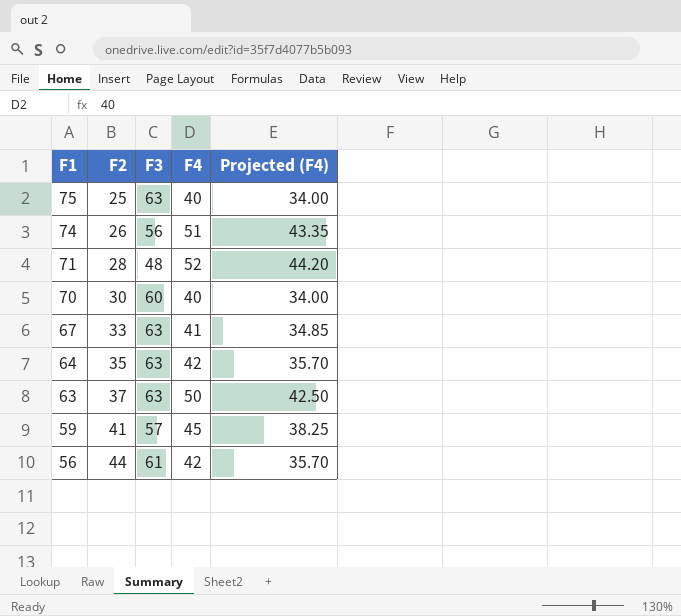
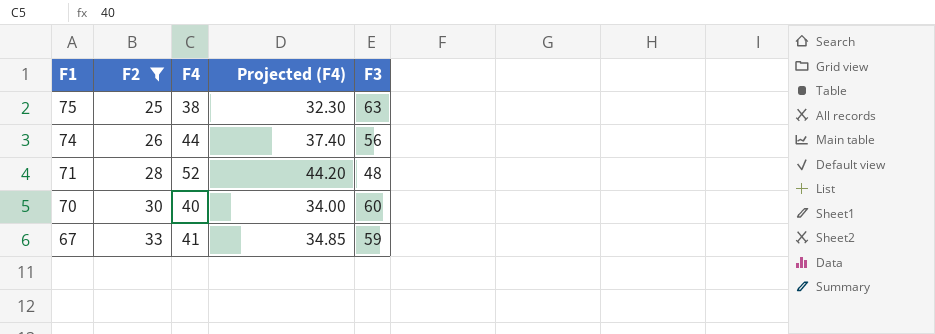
filter: none -> F2 <= 33
column F3 | position: 3 -> 5
75 | F4: 40 -> 38
75 | Projected (F4): 34.00 -> 32.30
74 | F4: 51 -> 44
74 | Projected (F4): 43.35 -> 37.40
67 | F3: 63 -> 59

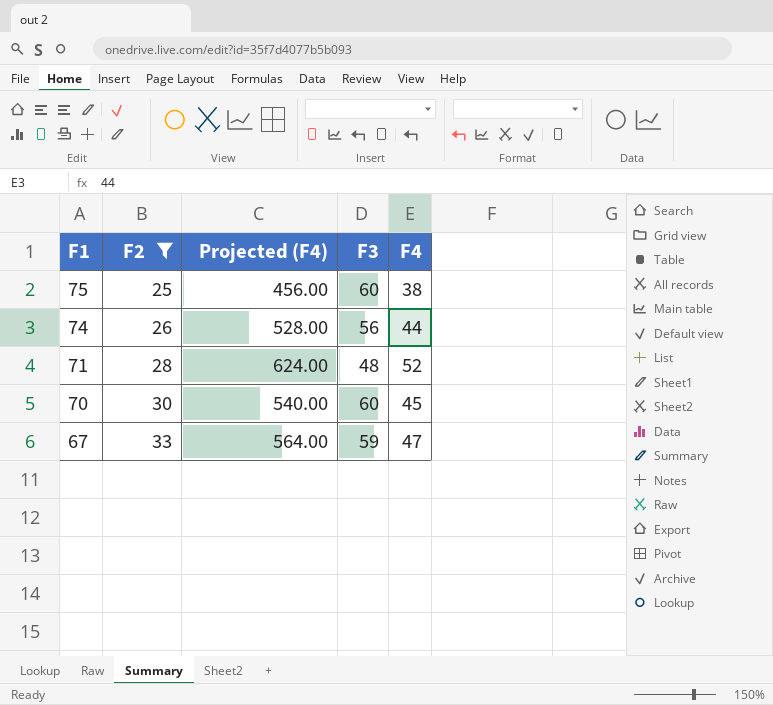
column Projected (F4) | formula: [F4] * 0.85 -> [F4] * 12
column F4 | position: 3 -> 5
75 | F3: 63 -> 60
70 | F4: 40 -> 45
67 | F4: 41 -> 47

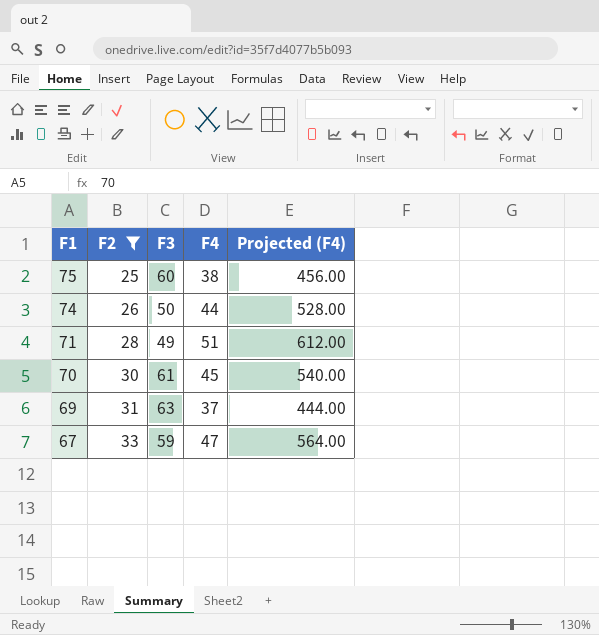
column Projected (F4) | position: 3 -> 5
74 | F3: 56 -> 50
71 | F3: 48 -> 49
71 | F4: 52 -> 51
71 | Projected (F4): 624.00 -> 612.00
70 | F3: 60 -> 61
row 69: none -> 31 | 63 | 37 | 444.00

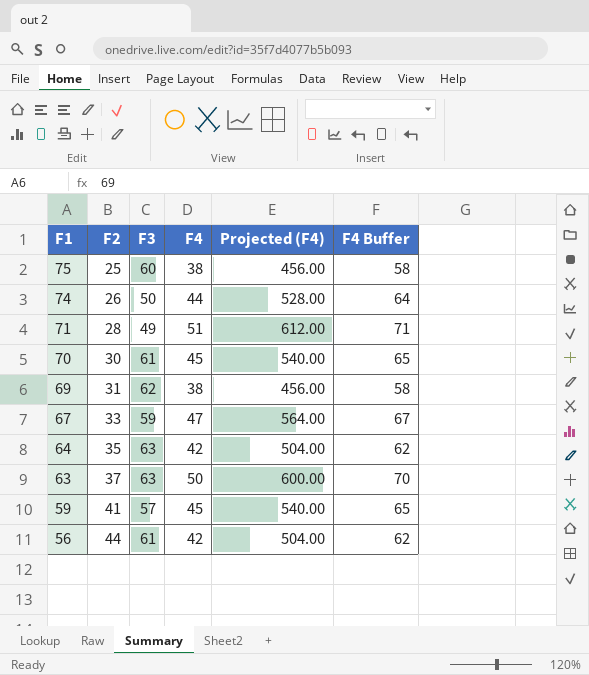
filter: F2 <= 33 -> none
column F4 Buffer | formula: none -> [F4] + 20
69 | F3: 63 -> 62
69 | F4: 37 -> 38
69 | Projected (F4): 444.00 -> 456.00

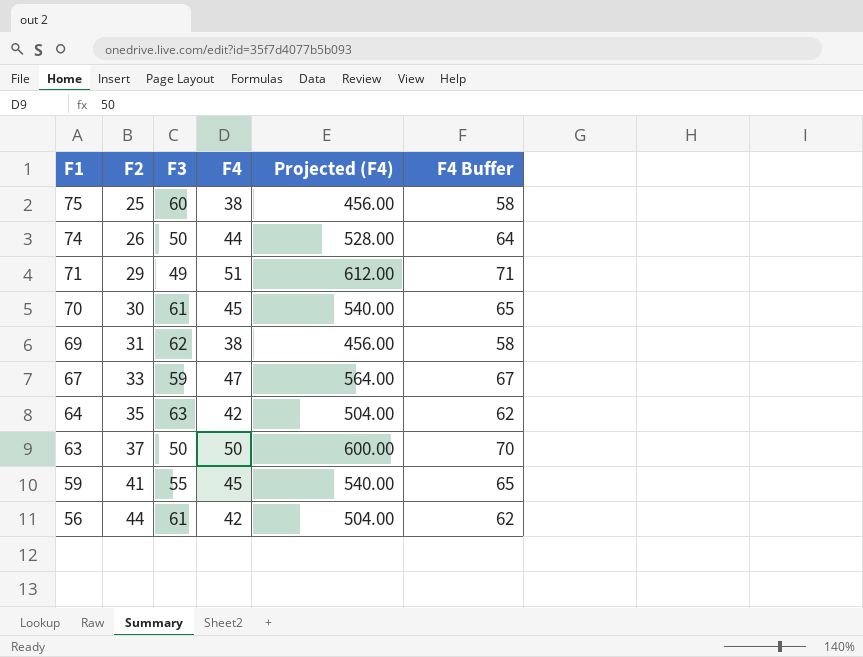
71 | F2: 28 -> 29
63 | F3: 63 -> 50
59 | F3: 57 -> 55

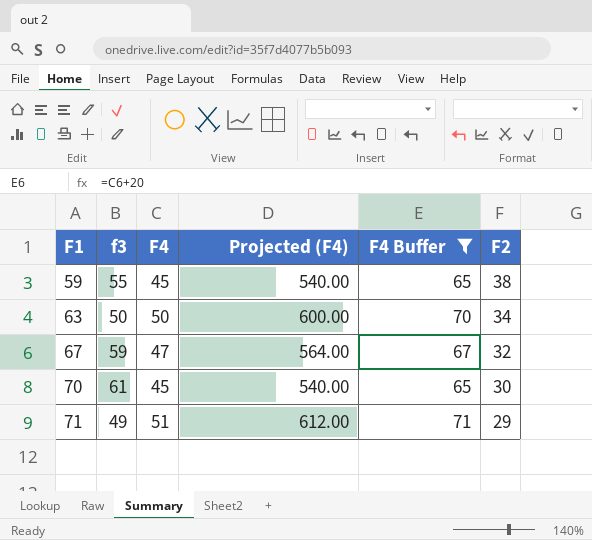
filter: none -> F4 Buffer >= 65
row order: F1 descending -> F1 ascending
column name: F3 -> f3
column F2 | position: 2 -> 6
59 | F2: 41 -> 38
63 | F2: 37 -> 34
67 | F2: 33 -> 32

